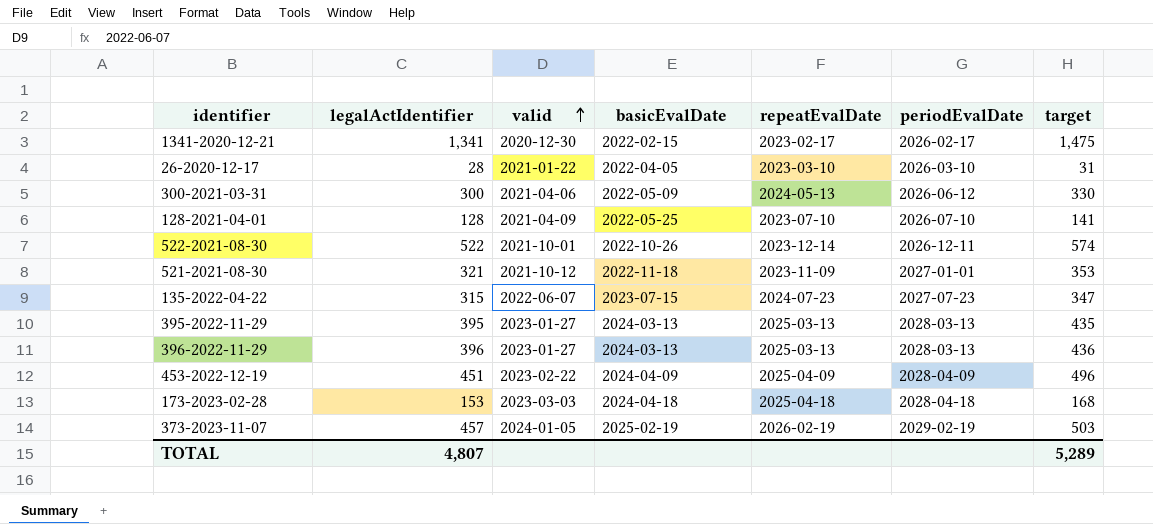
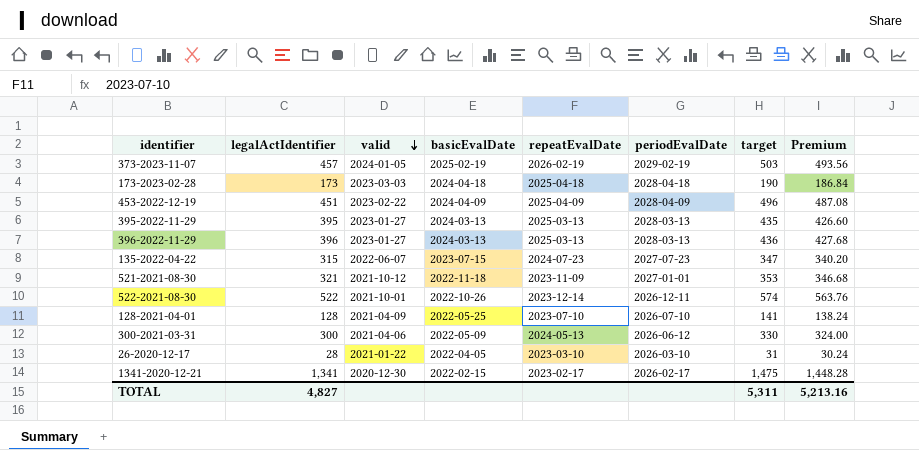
row order: valid ascending -> valid descending
column Premium | formula: none -> [legalActІdentifier] * 1.08
173-2023-02-28 | legalActІdentifier: 153 -> 173
173-2023-02-28 | target: 168 -> 190
TOTAL | legalActІdentifier: 4,807 -> 4,827
TOTAL | target: 5,289 -> 5,311

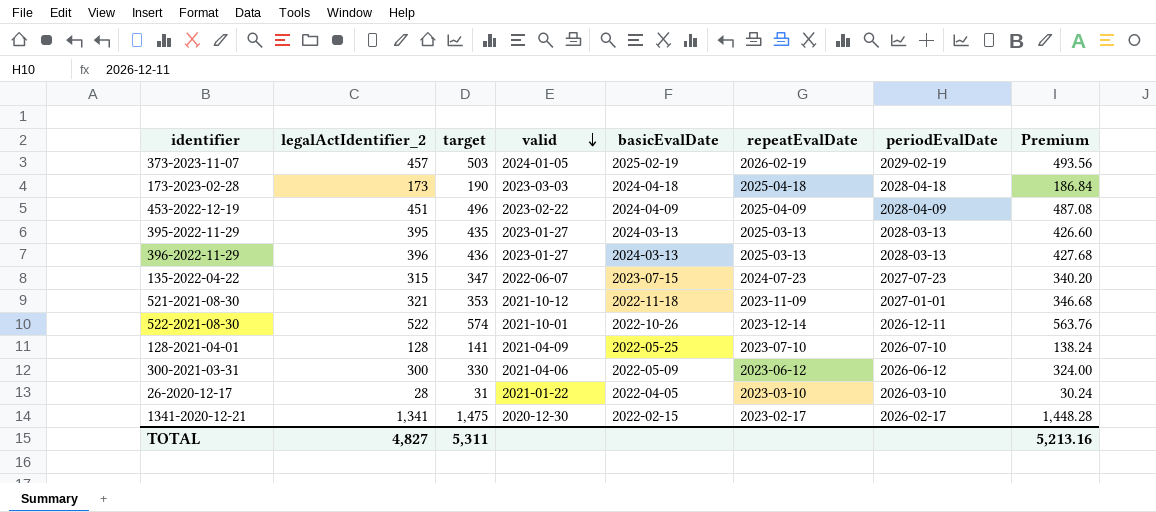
column name: legalActІdentifier -> legalActІdentifier_2
column target | position: 7 -> 3
300-2021-03-31 | repeatEvalDate: 2024-05-13 -> 2023-06-12

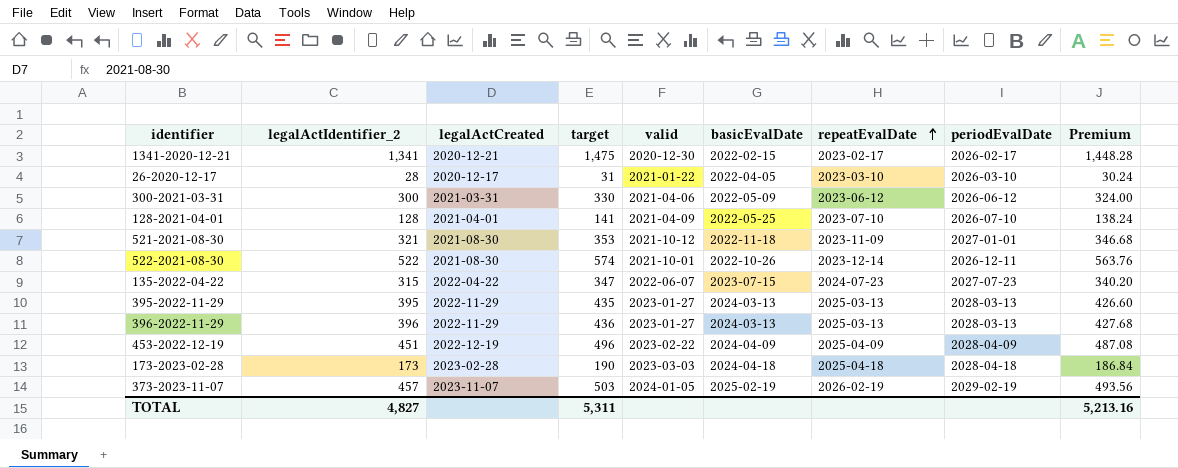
row order: valid descending -> repeatEvalDate ascending
column legalActCreated | position: none -> 3

